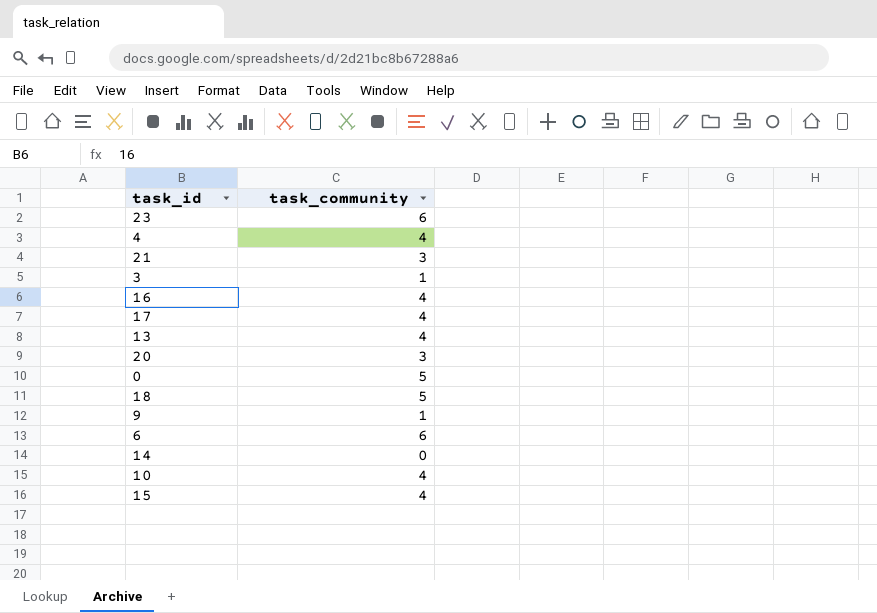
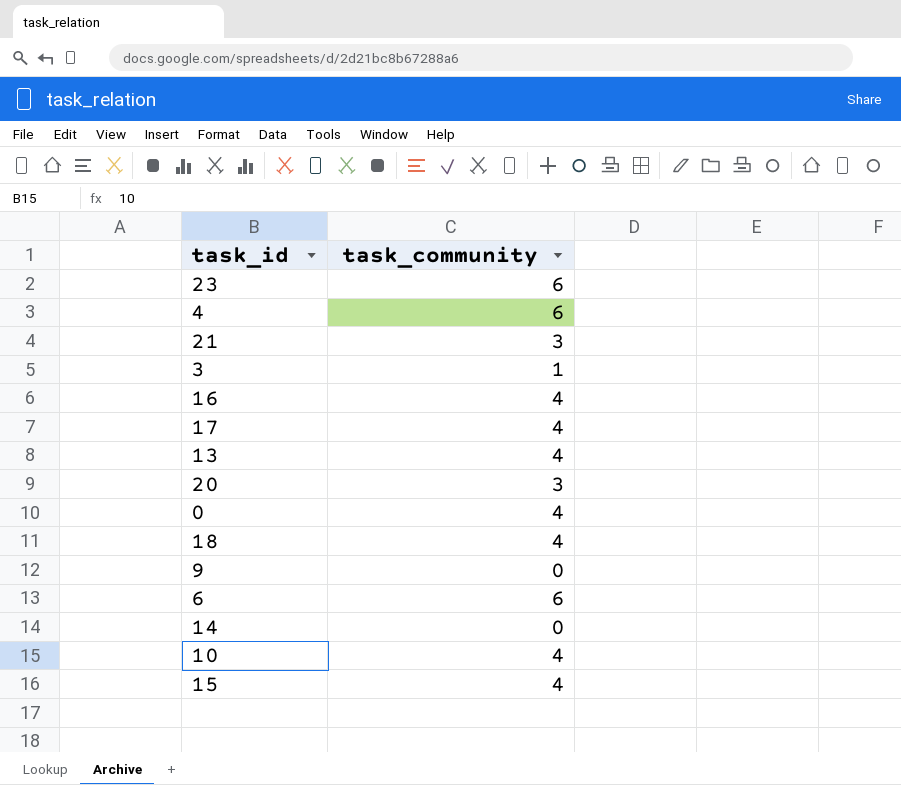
4 | task_community: 4 -> 6
0 | task_community: 5 -> 4
18 | task_community: 5 -> 4
9 | task_community: 1 -> 0

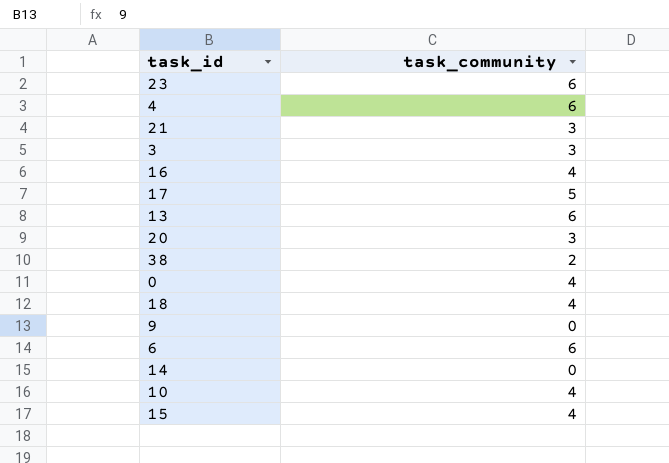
3 | task_community: 1 -> 3
17 | task_community: 4 -> 5
13 | task_community: 4 -> 6
row 38: none -> 2

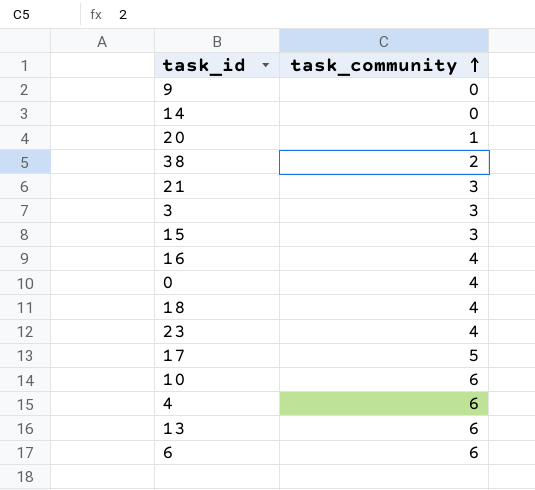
row order: none -> task_community ascending
20 | task_community: 3 -> 1
15 | task_community: 4 -> 3
23 | task_community: 6 -> 4
10 | task_community: 4 -> 6

